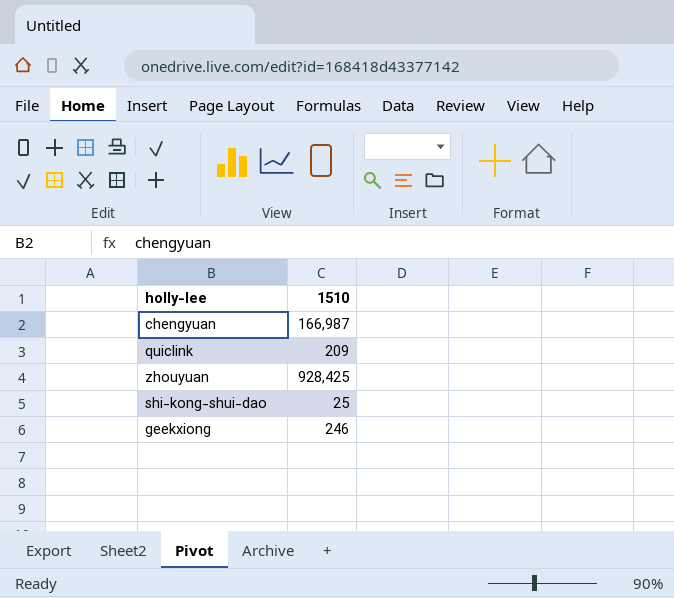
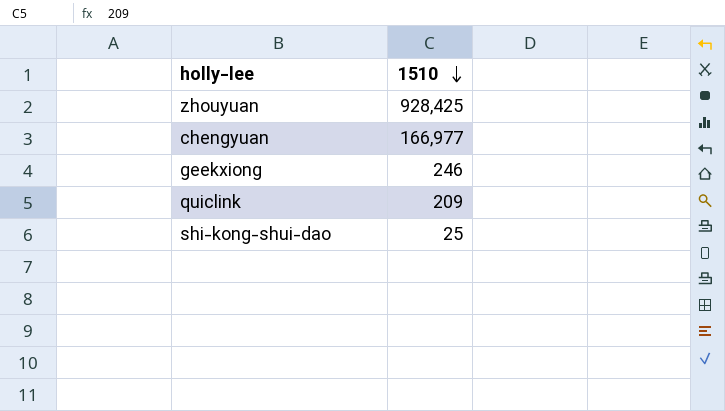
row order: none -> 1510 descending
chengyuan | 1510: 166,987 -> 166,977

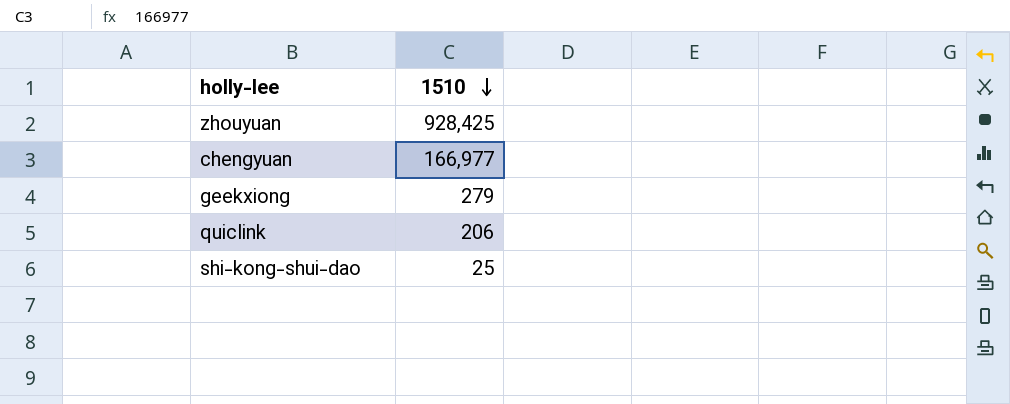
geekxiong | 1510: 246 -> 279
quiclink | 1510: 209 -> 206

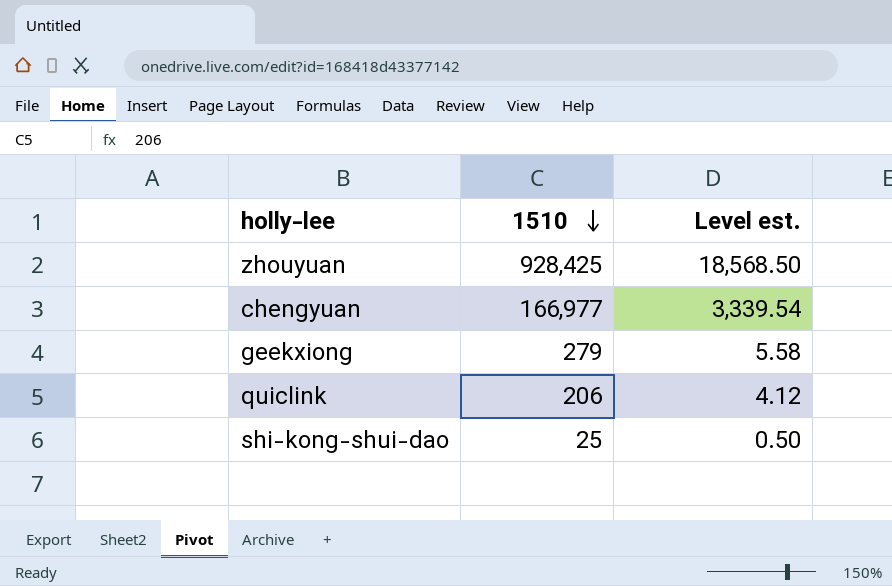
column Level est. | formula: none -> [1510] * 0.02

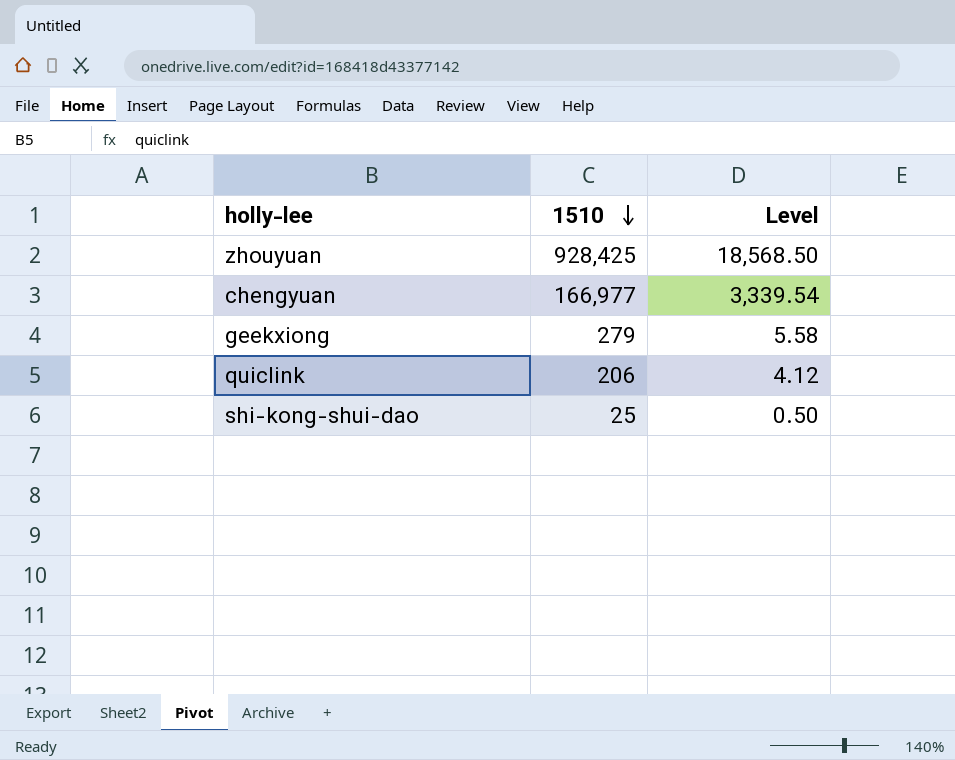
column name: Level est. -> Level

